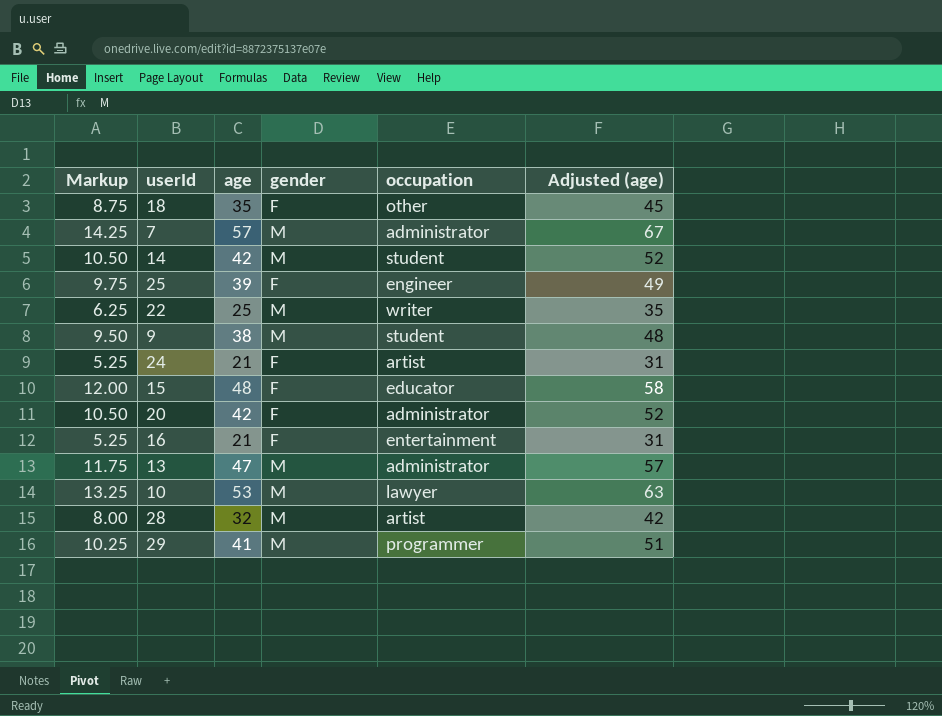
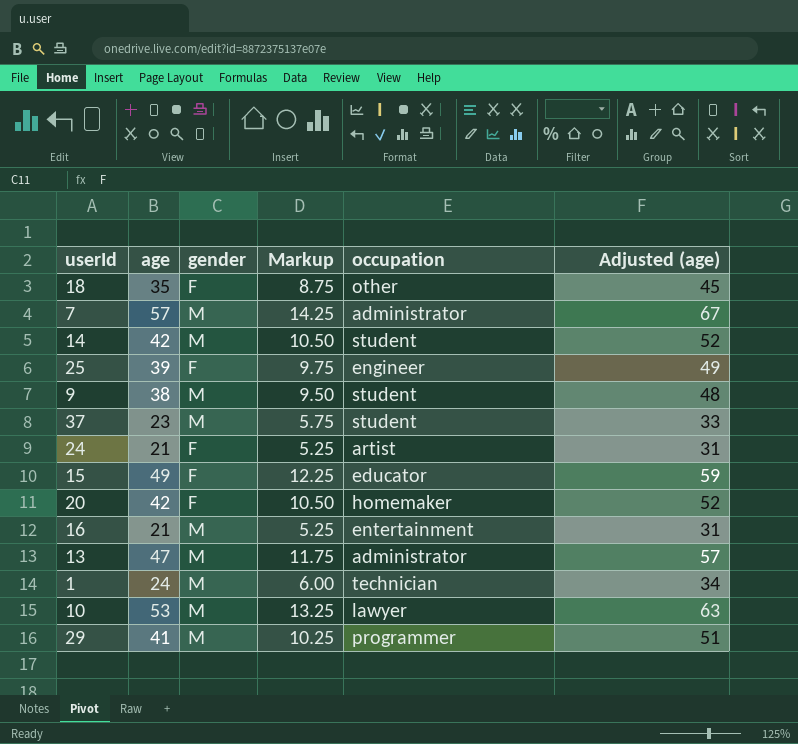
column Markup | position: 1 -> 4
row 22: 6.25 | 25 | M | writer | 35 -> none
row 28: 8.00 | 32 | M | artist | 42 -> none
row 37: none -> 23 | M | 5.75 | student | 33
15 | age: 48 -> 49
15 | Markup: 12.00 -> 12.25
15 | Adjusted (age): 58 -> 59
20 | occupation: administrator -> homemaker
16 | gender: F -> M
row 1: none -> 24 | M | 6.00 | technician | 34

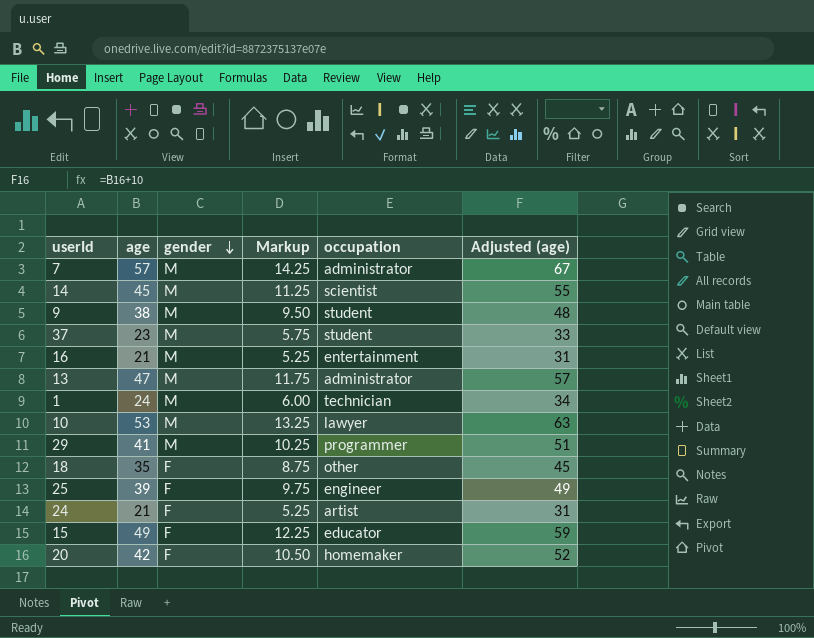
row order: none -> gender descending
14 | age: 42 -> 45
14 | Markup: 10.50 -> 11.25
14 | occupation: student -> scientist
14 | Adjusted (age): 52 -> 55

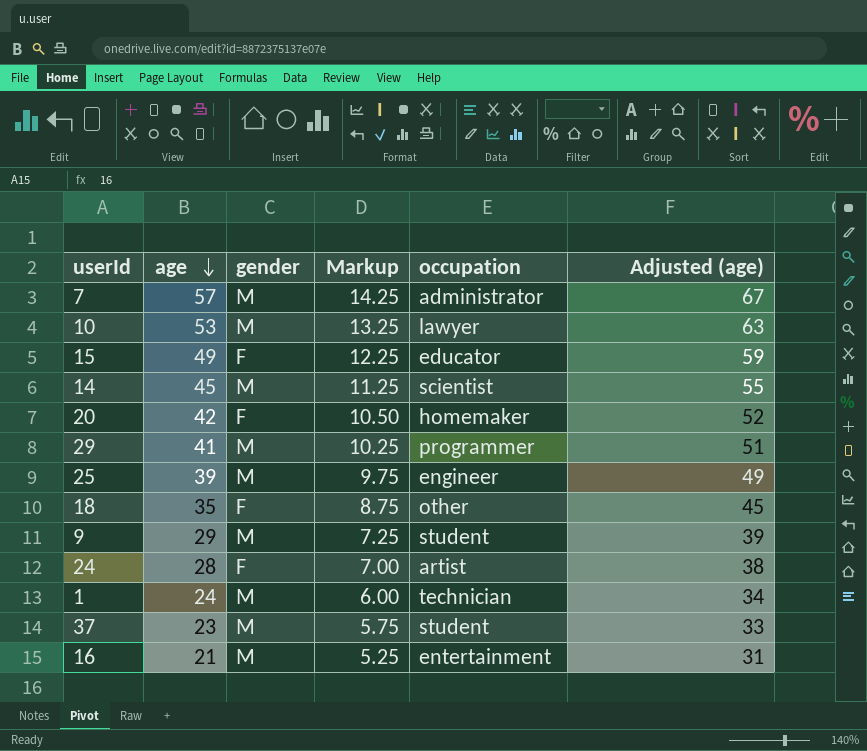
row order: gender descending -> age descending
row 13: 47 | M | 11.75 | administrator | 57 -> none
25 | gender: F -> M
9 | age: 38 -> 29
9 | Markup: 9.50 -> 7.25
9 | Adjusted (age): 48 -> 39
24 | age: 21 -> 28
24 | Markup: 5.25 -> 7.00
24 | Adjusted (age): 31 -> 38

